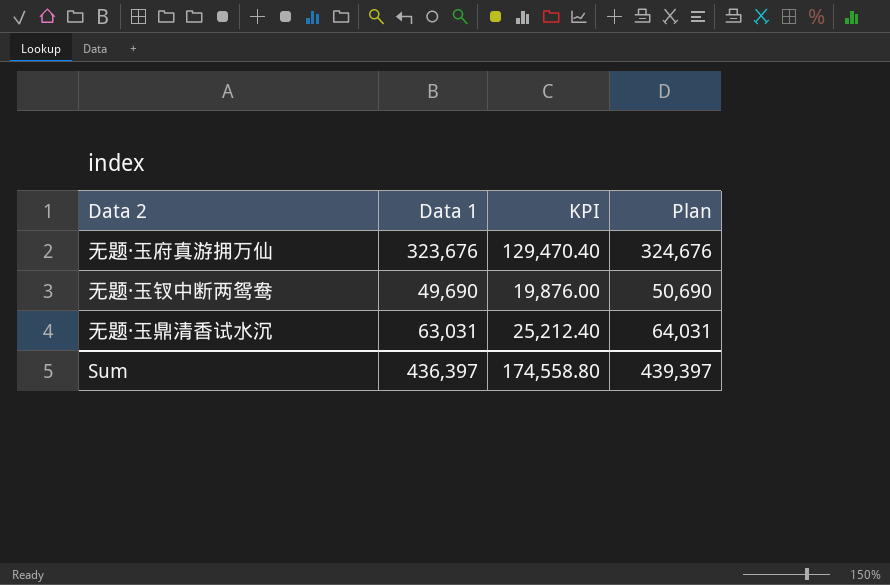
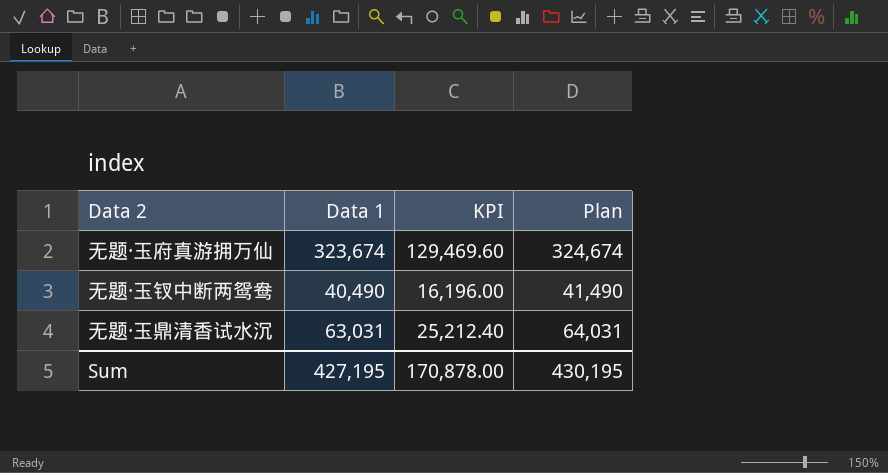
无题·玉府真游拥万仙 | Data 1: 323,676 -> 323,674
无题·玉府真游拥万仙 | KPI: 129,470.40 -> 129,469.60
无题·玉府真游拥万仙 | Plan: 324,676 -> 324,674
无题·玉钗中断两鸳鸯 | Data 1: 49,690 -> 40,490
无题·玉钗中断两鸳鸯 | KPI: 19,876.00 -> 16,196.00
无题·玉钗中断两鸳鸯 | Plan: 50,690 -> 41,490
Sum | Data 1: 436,397 -> 427,195
Sum | KPI: 174,558.80 -> 170,878.00
Sum | Plan: 439,397 -> 430,195

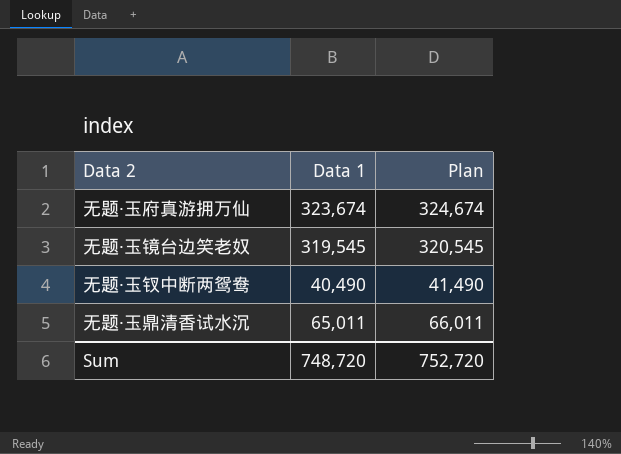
column KPI | formula: [Data 1] * 0.4 -> none
row 无题·玉镜台边笑老奴: none -> 319,545 | 320,545
无题·玉鼎清香试水沉 | Data 1: 63,031 -> 65,011
无题·玉鼎清香试水沉 | Plan: 64,031 -> 66,011
Sum | Data 1: 427,195 -> 748,720
Sum | Plan: 430,195 -> 752,720

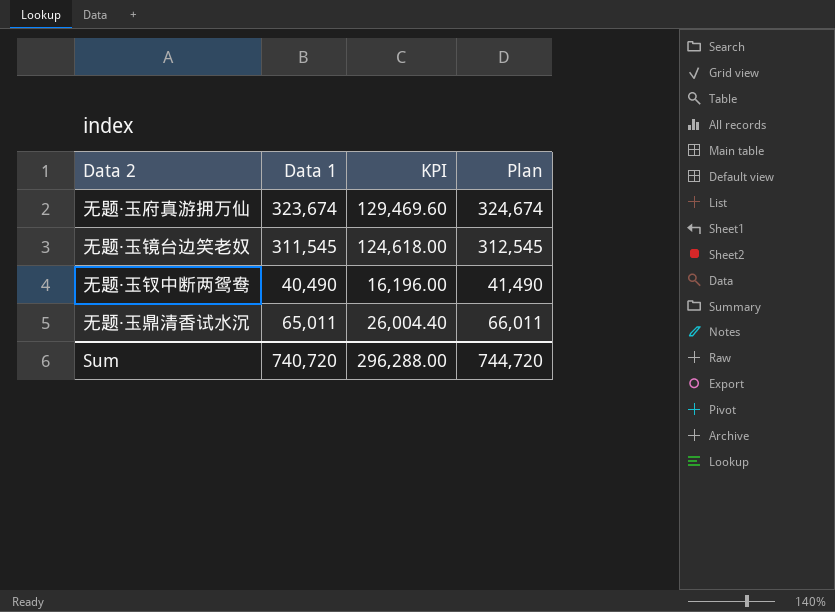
column KPI | formula: none -> [Data 1] * 0.4
无题·玉镜台边笑老奴 | Data 1: 319,545 -> 311,545
无题·玉镜台边笑老奴 | Plan: 320,545 -> 312,545
Sum | Data 1: 748,720 -> 740,720
Sum | Plan: 752,720 -> 744,720

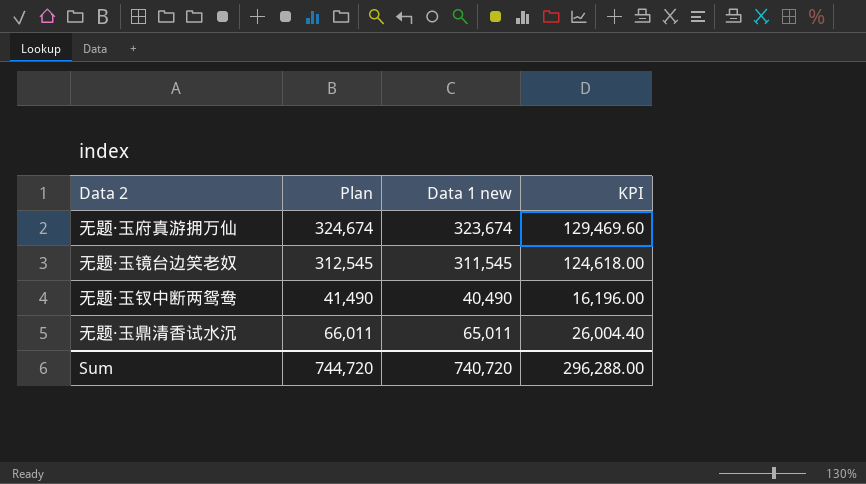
column Plan | position: 4 -> 2
column name: Data 1 -> Data 1 new

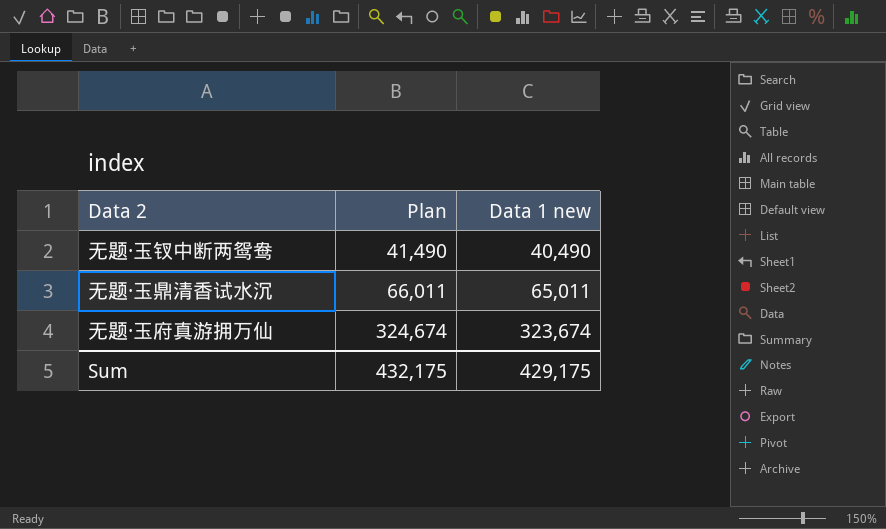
row order: none -> Plan ascending
column KPI | formula: [Data 1 new] * 0.4 -> none
row 无题·玉镜台边笑老奴: 312,545 | 311,545 | 124,618.00 -> none
Sum | Plan: 744,720 -> 432,175
Sum | Data 1 new: 740,720 -> 429,175

